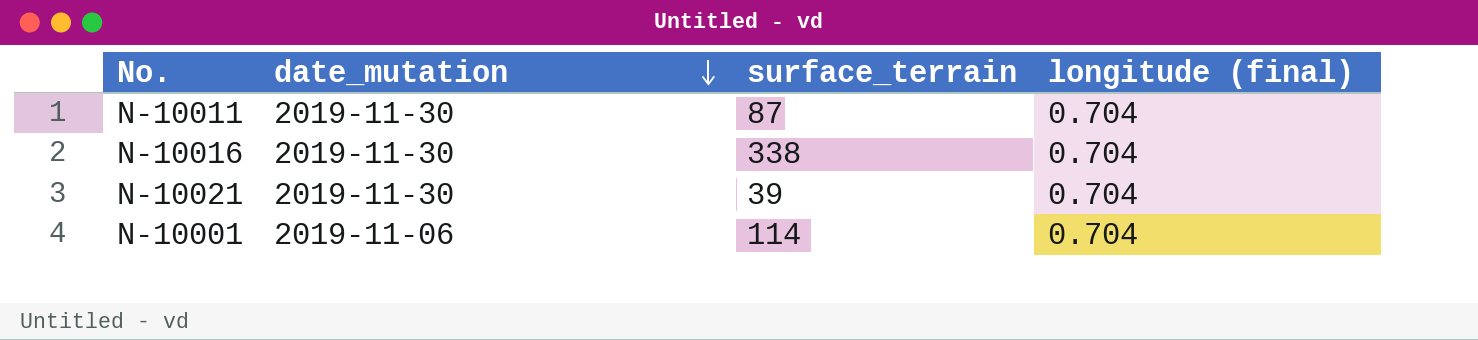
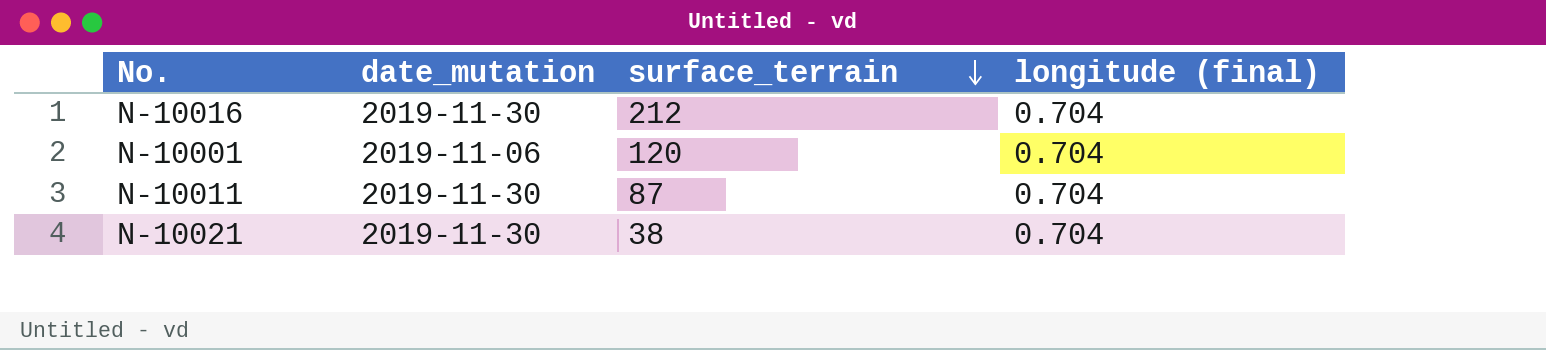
row order: date_mutation descending -> surface_terrain descending
N-10016 | surface_terrain: 338 -> 212
N-10001 | surface_terrain: 114 -> 120
N-10021 | surface_terrain: 39 -> 38

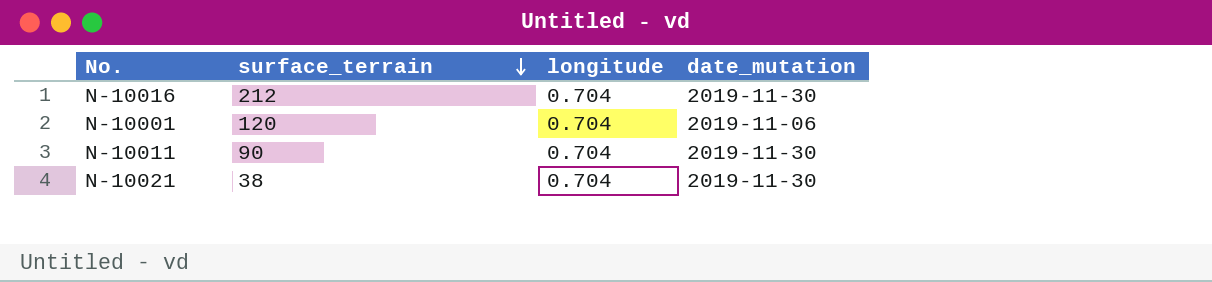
column name: longitude (final) -> longitude
column date_mutation | position: 2 -> 4
N-10011 | surface_terrain: 87 -> 90

